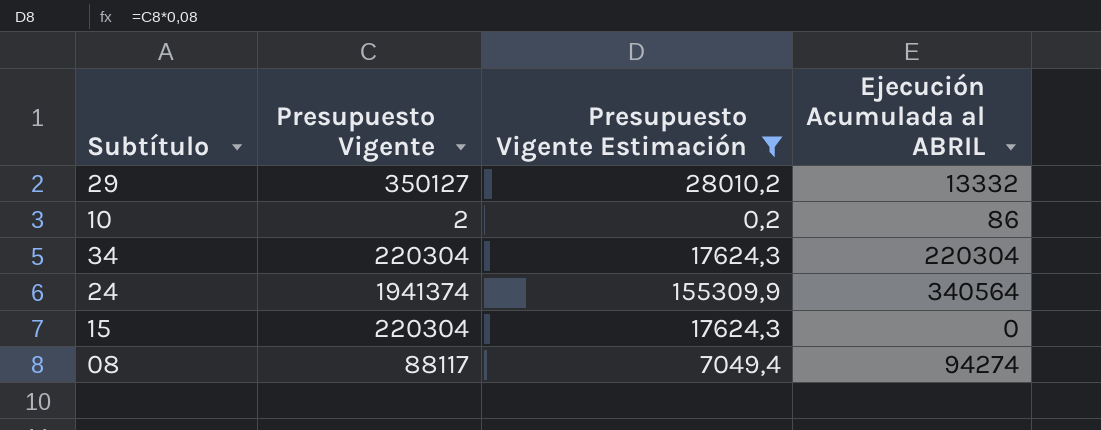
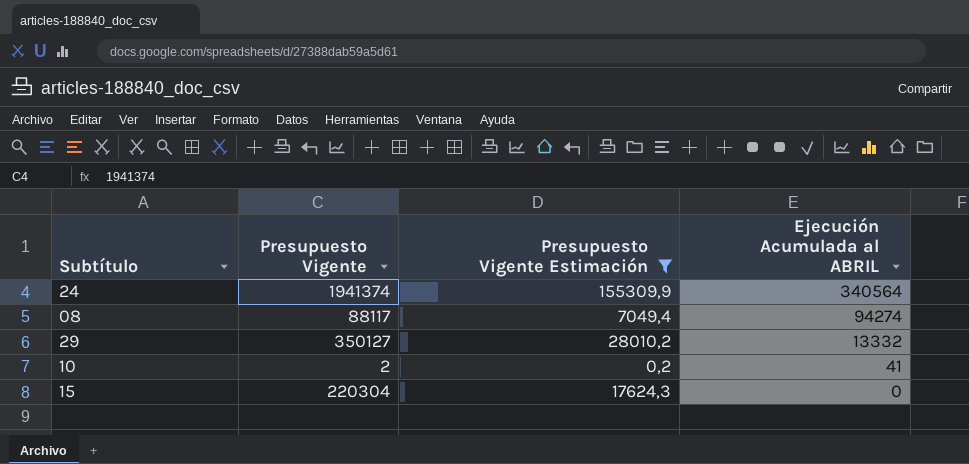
row order: none -> Ejecución Acumulada al ABRIL descending
row 34: 220304 | 17624,3 | 220304 -> none
10 | Ejecución Acumulada al ABRIL: 86 -> 41

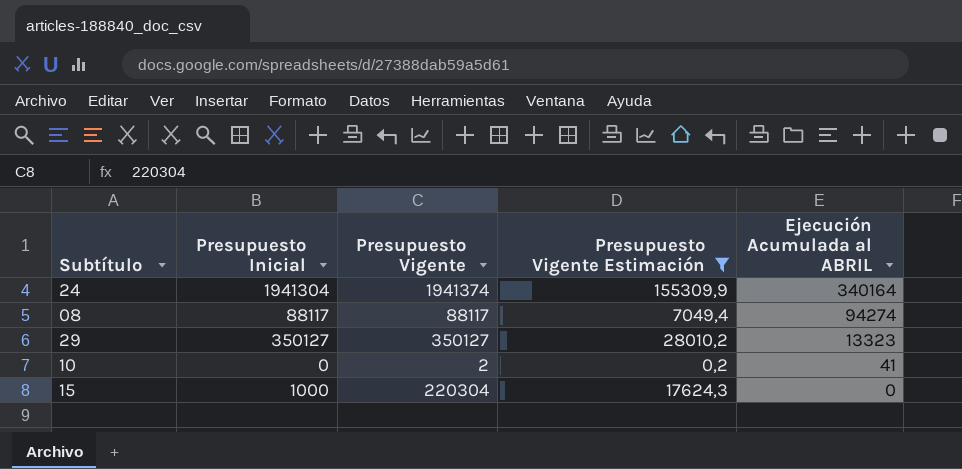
column Presupuesto Inicial | position: none -> 2
24 | Ejecución Acumulada al ABRIL: 340564 -> 340164
29 | Ejecución Acumulada al ABRIL: 13332 -> 13323

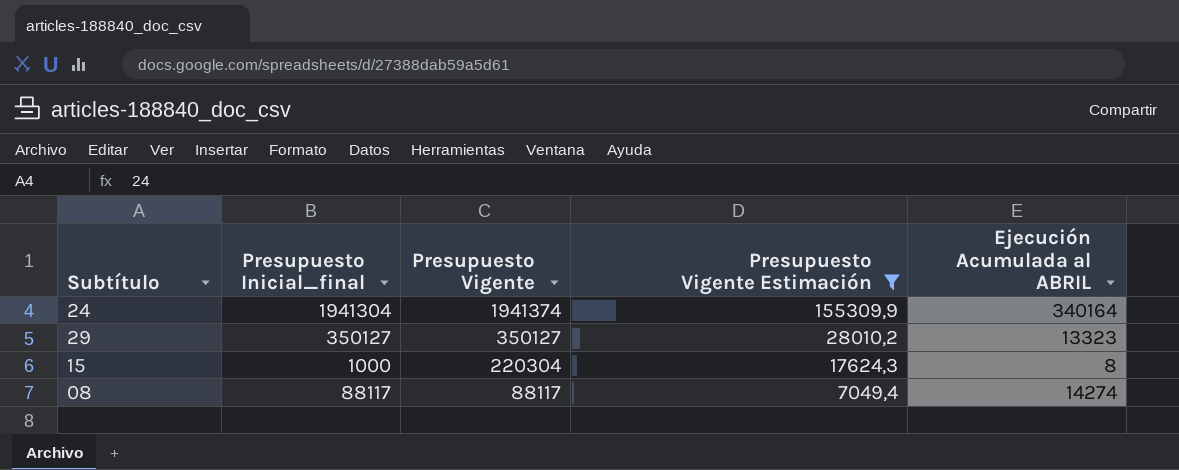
row order: Ejecución Acumulada al ABRIL descending -> Presupuesto Vigente descending
column name: Presupuesto Inicial -> Presupuesto Inicial_final
row 10: 0 | 2 | 0,2 | 41 -> none
15 | Ejecución Acumulada al ABRIL: 0 -> 8
08 | Ejecución Acumulada al ABRIL: 94274 -> 14274

